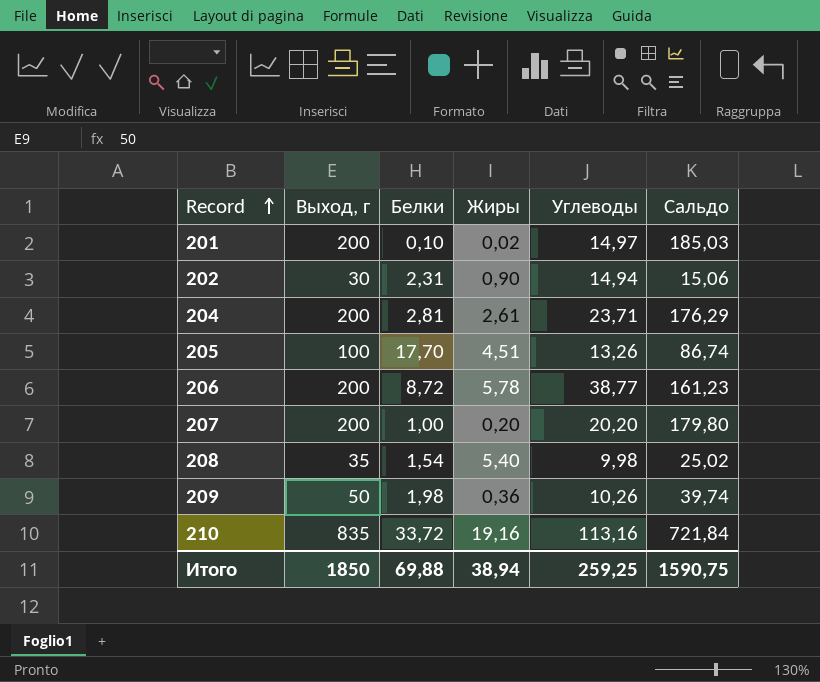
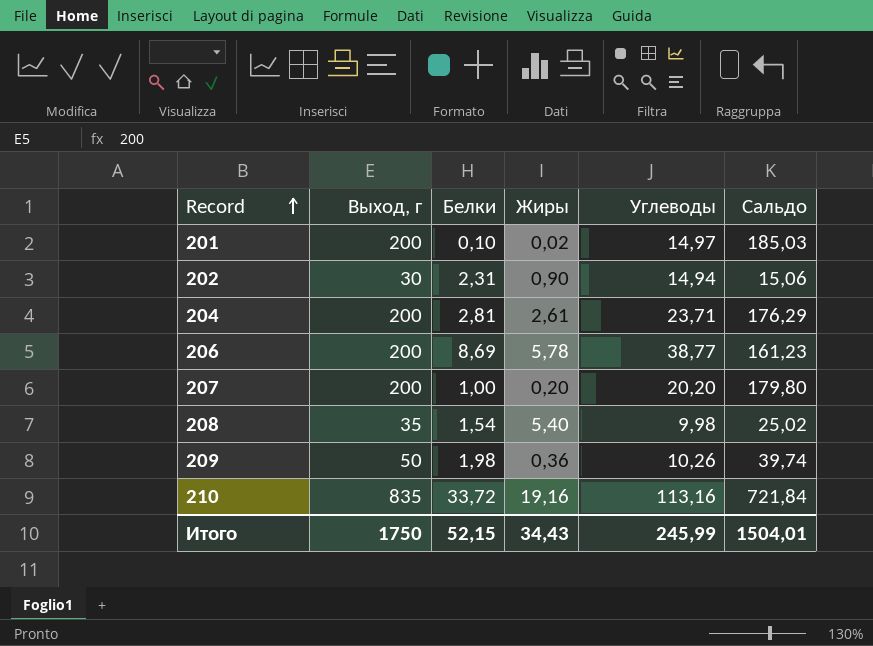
row 205: 100 | 17,70 | 4,51 | 13,26 | 86,74 -> none
206 | Белки: 8,72 -> 8,69
Итого | Выход, г: 1850 -> 1750
Итого | Белки: 69,88 -> 52,15
Итого | Жиры: 38,94 -> 34,43
Итого | Углеводы: 259,25 -> 245,99
Итого | Сальдо: 1590,75 -> 1504,01

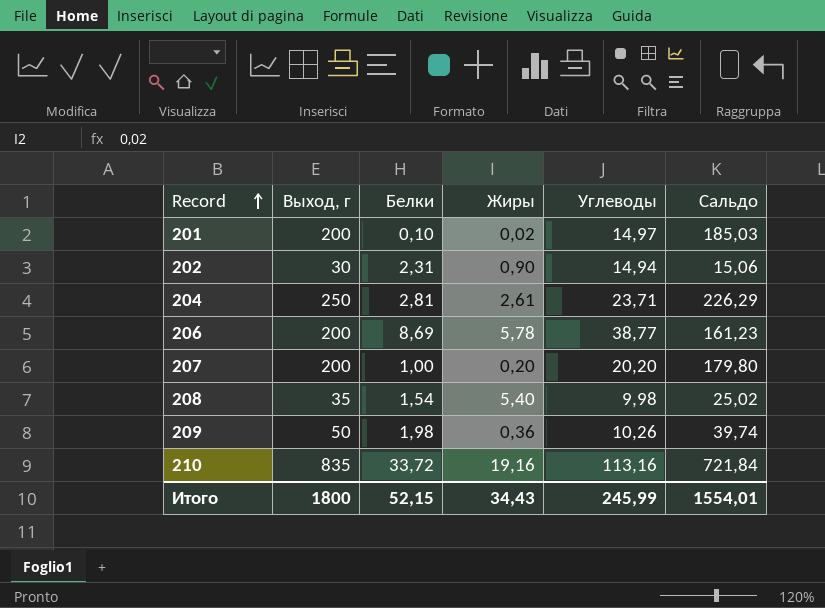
204 | Выход, г: 200 -> 250
204 | Сальдо: 176,29 -> 226,29
Итого | Выход, г: 1750 -> 1800
Итого | Сальдо: 1504,01 -> 1554,01

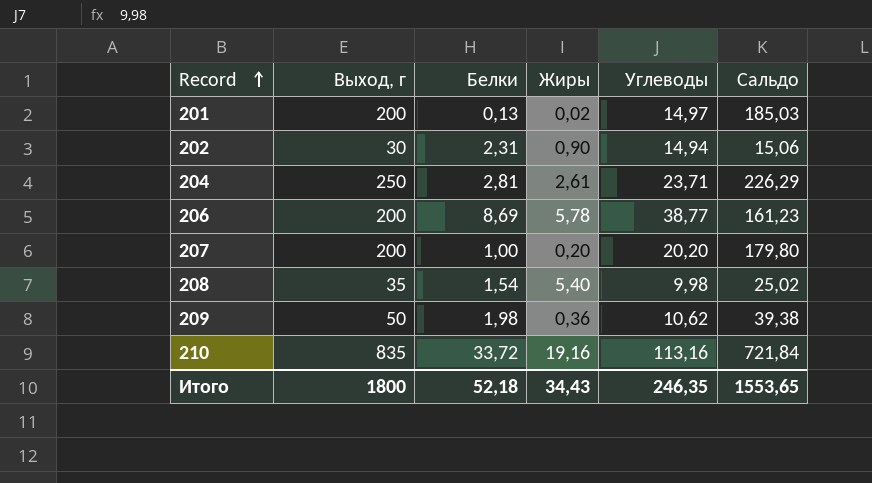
201 | Белки: 0,10 -> 0,13
209 | Углеводы: 10,26 -> 10,62
209 | Сальдо: 39,74 -> 39,38
Итого | Белки: 52,15 -> 52,18
Итого | Углеводы: 245,99 -> 246,35
Итого | Сальдо: 1554,01 -> 1553,65

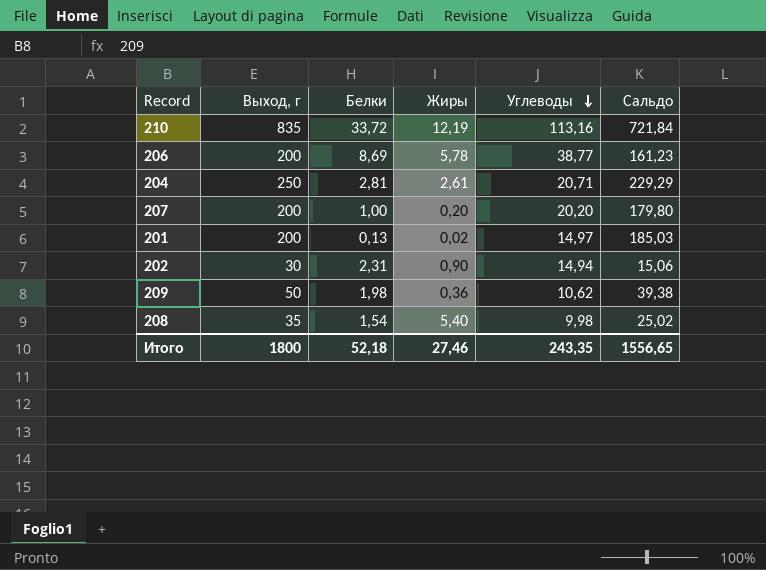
row order: Record ascending -> Углеводы descending
210 | Жиры: 19,16 -> 12,19
204 | Углеводы: 23,71 -> 20,71
204 | Сальдо: 226,29 -> 229,29
Итого | Жиры: 34,43 -> 27,46
Итого | Углеводы: 246,35 -> 243,35
Итого | Сальдо: 1553,65 -> 1556,65

